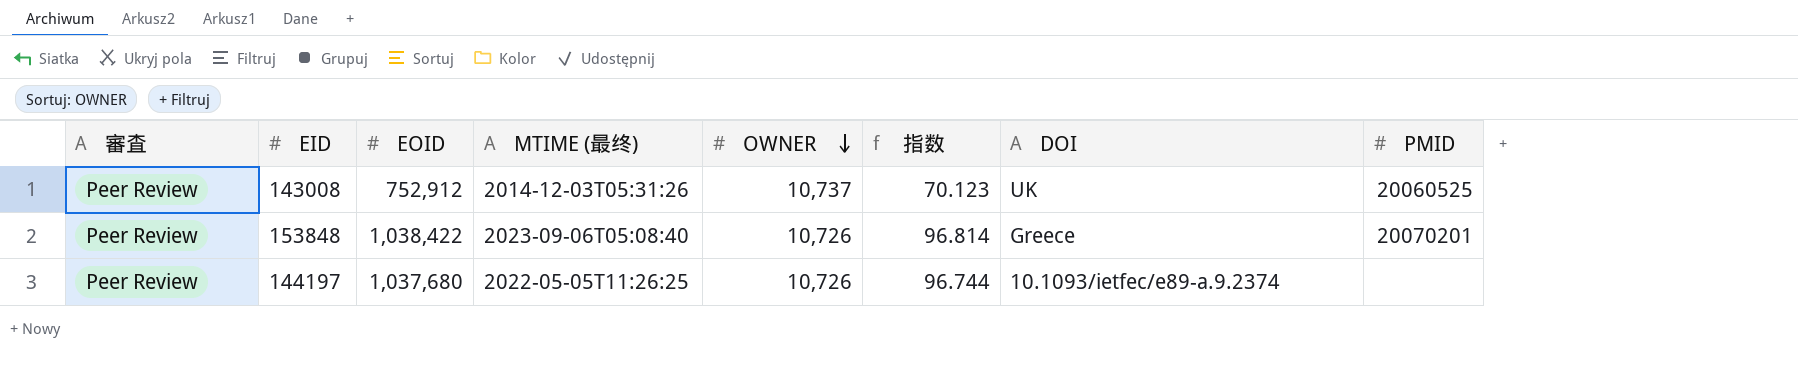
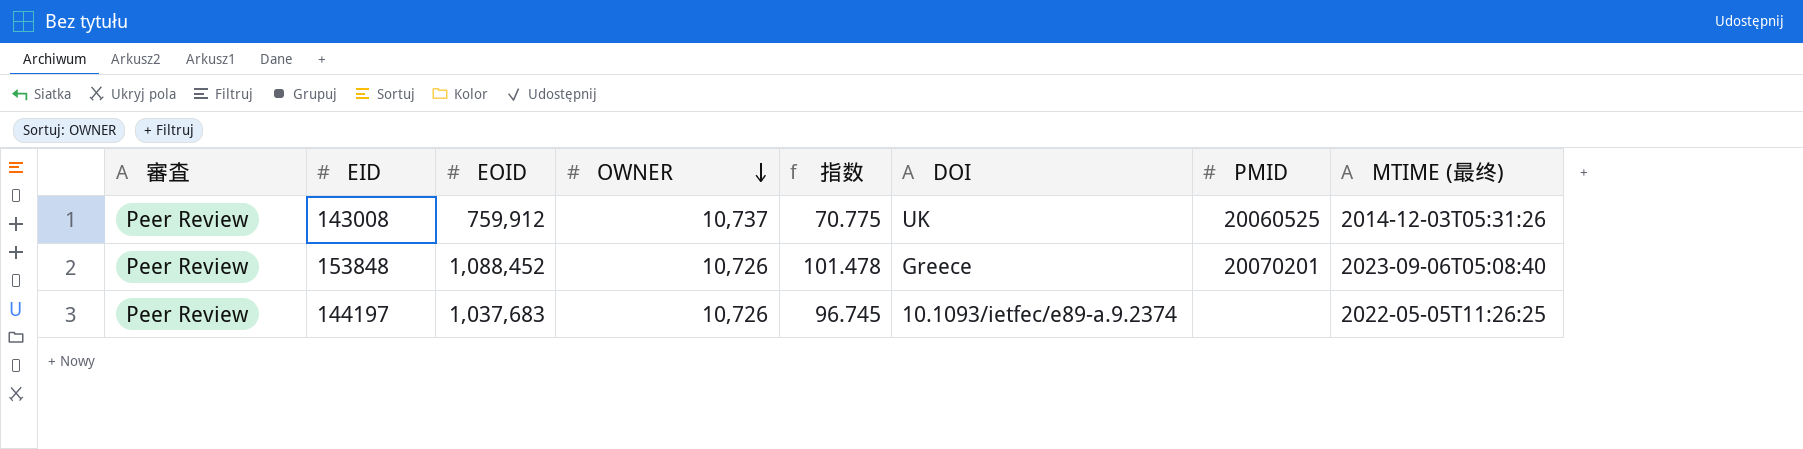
column MTIME (最终) | position: 4 -> 8
143008 | EOID: 752,912 -> 759,912
143008 | 指数: 70.123 -> 70.775
153848 | EOID: 1,038,422 -> 1,088,452
153848 | 指数: 96.814 -> 101.478
144197 | EOID: 1,037,680 -> 1,037,683
144197 | 指数: 96.744 -> 96.745

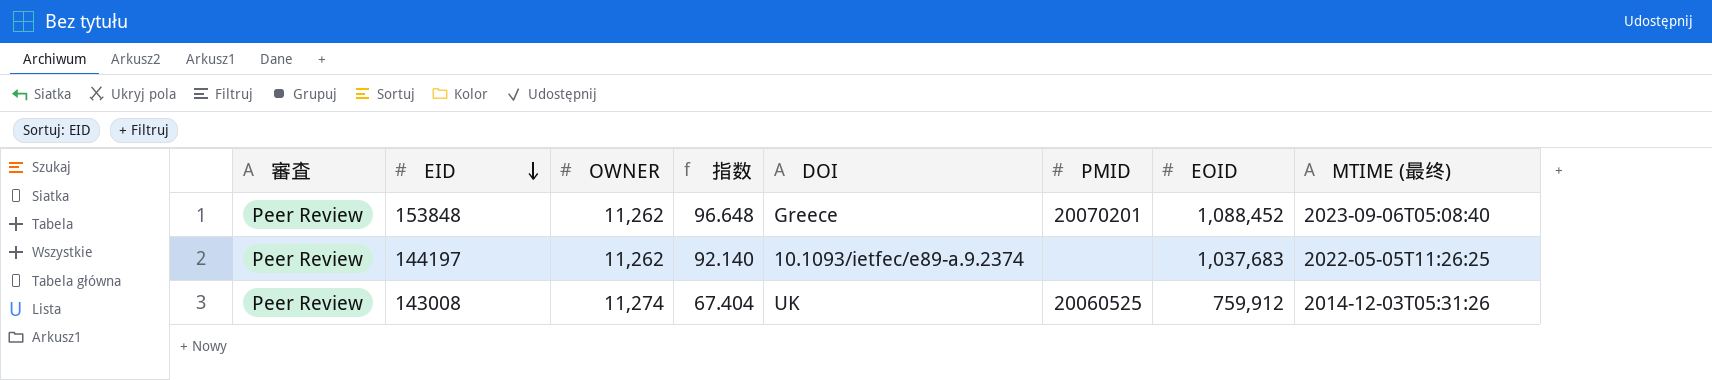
row order: OWNER descending -> EID descending
column EOID | position: 3 -> 7
153848 | OWNER: 10,726 -> 11,262
153848 | 指数: 101.478 -> 96.648
144197 | OWNER: 10,726 -> 11,262
144197 | 指数: 96.745 -> 92.140
143008 | OWNER: 10,737 -> 11,274
143008 | 指数: 70.775 -> 67.404

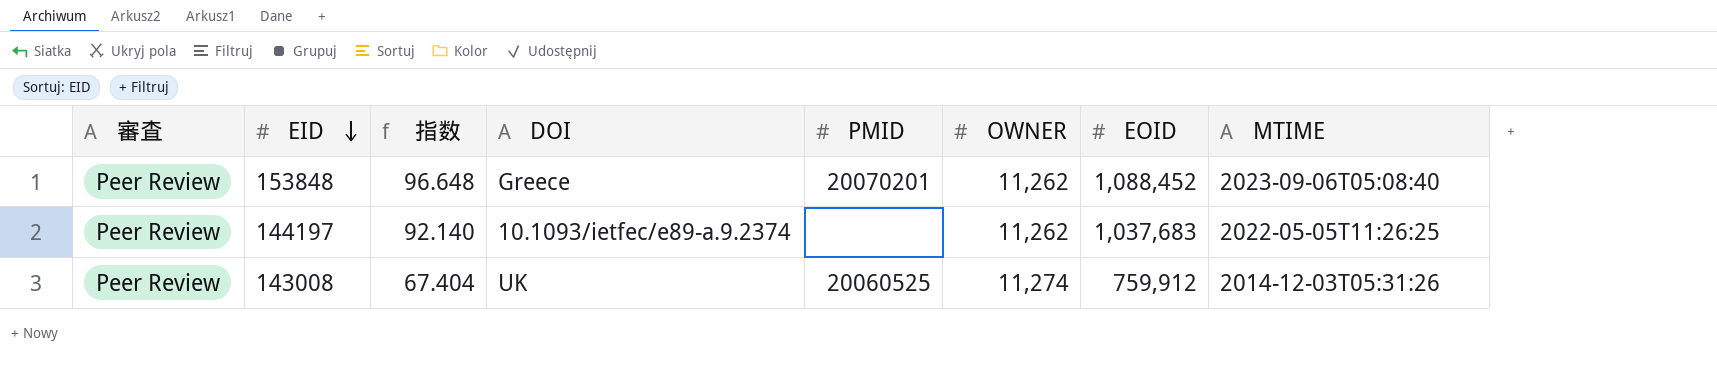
column OWNER | position: 3 -> 6
column name: MTIME (最终) -> MTIME

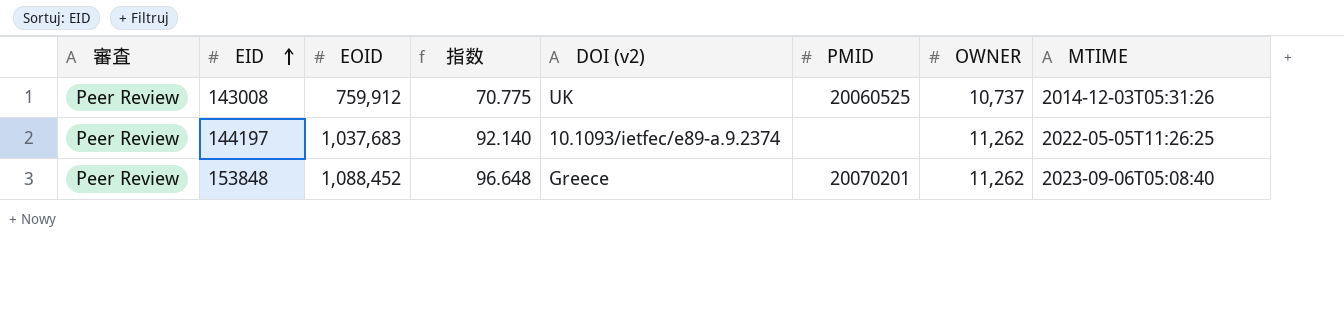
row order: EID descending -> EID ascending
column EOID | position: 7 -> 3
column name: DOI -> DOI (v2)
143008 | 指数: 67.404 -> 70.775
143008 | OWNER: 11,274 -> 10,737

